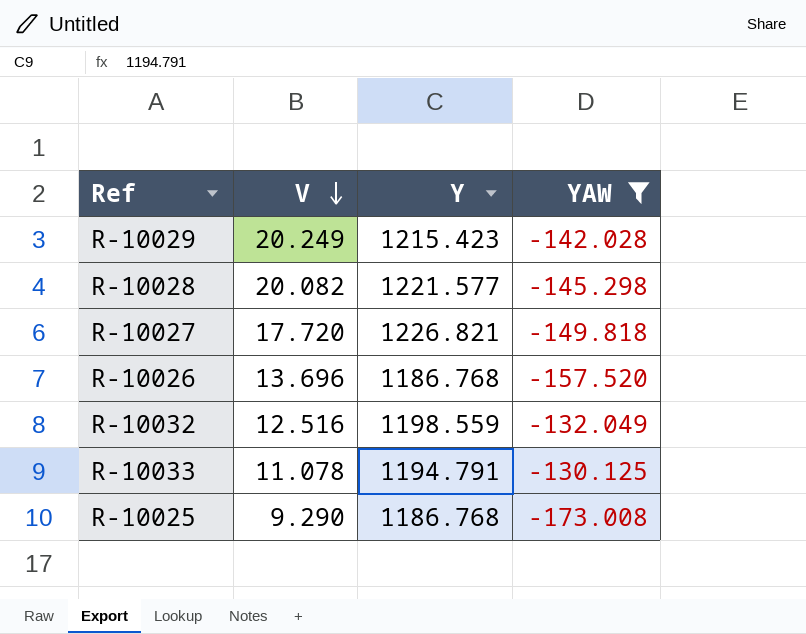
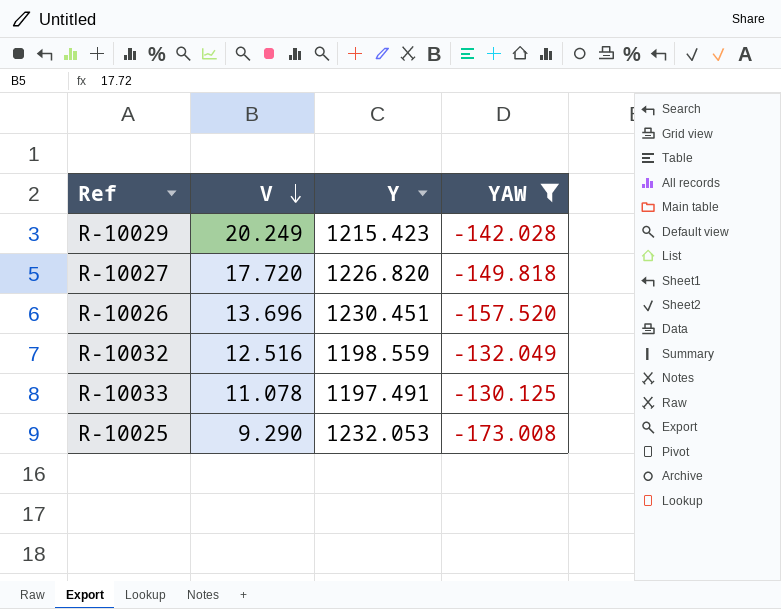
row R-10028: 20.082 | 1221.577 | -145.298 -> none
R-10027 | Y: 1226.821 -> 1226.820
R-10026 | Y: 1186.768 -> 1230.451
R-10033 | Y: 1194.791 -> 1197.491
R-10025 | Y: 1186.768 -> 1232.053

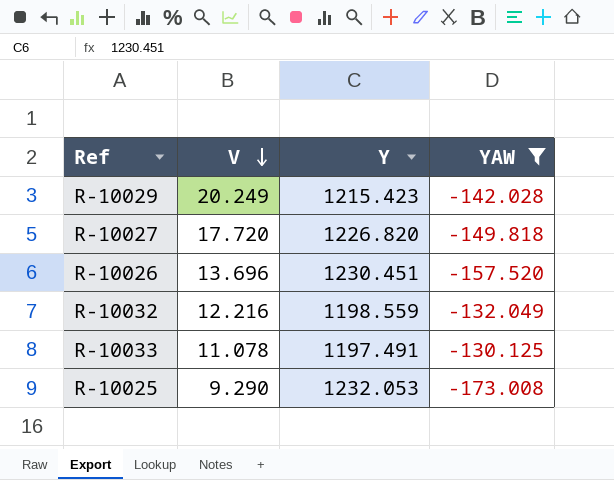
R-10032 | V: 12.516 -> 12.216

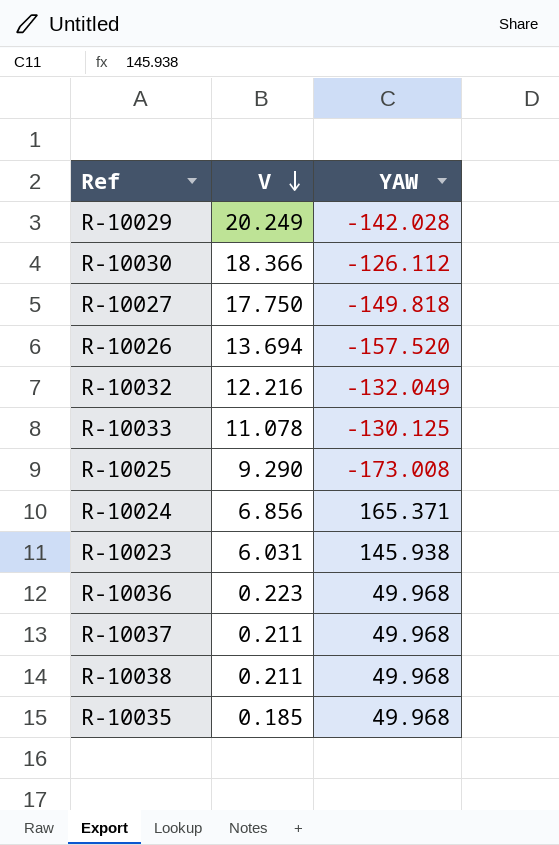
filter: YAW <= -130.125 -> none
column Y | position: 3 -> none
R-10027 | V: 17.720 -> 17.750
R-10026 | V: 13.696 -> 13.694

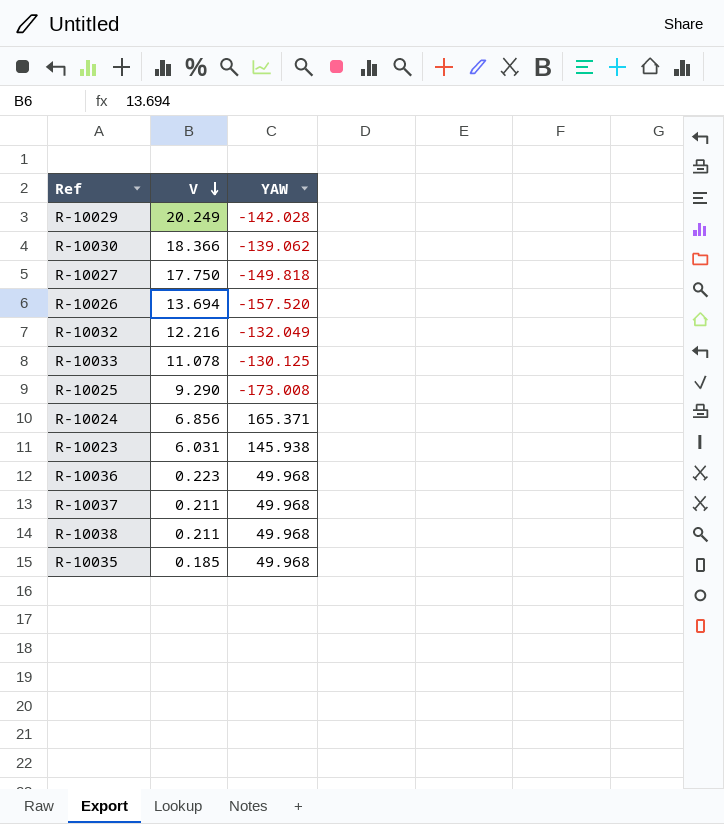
R-10030 | YAW: -126.112 -> -139.062

